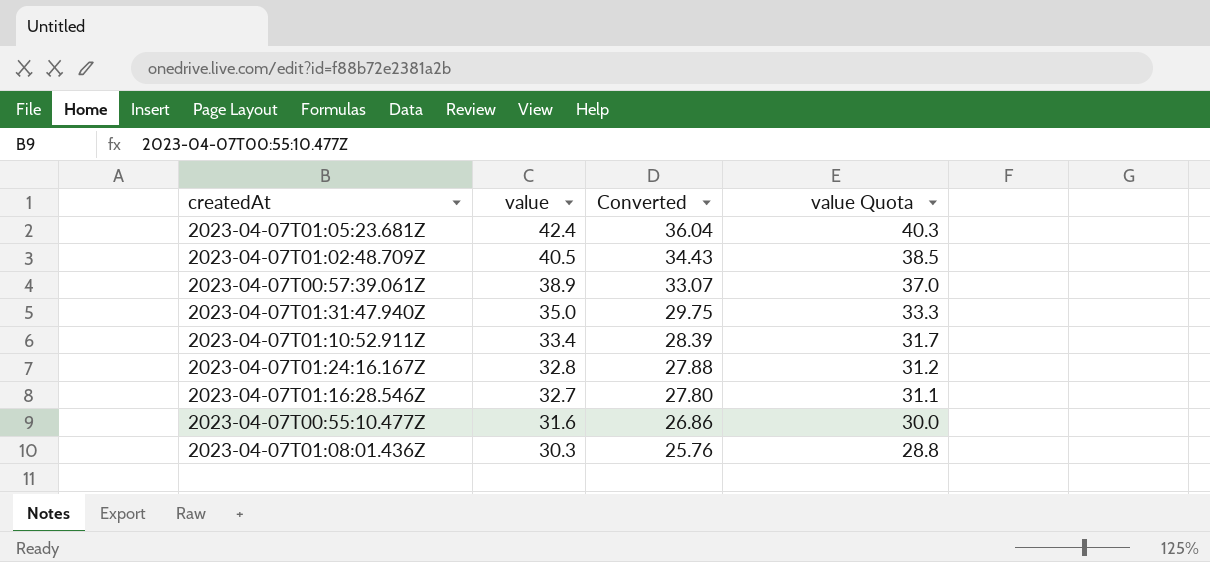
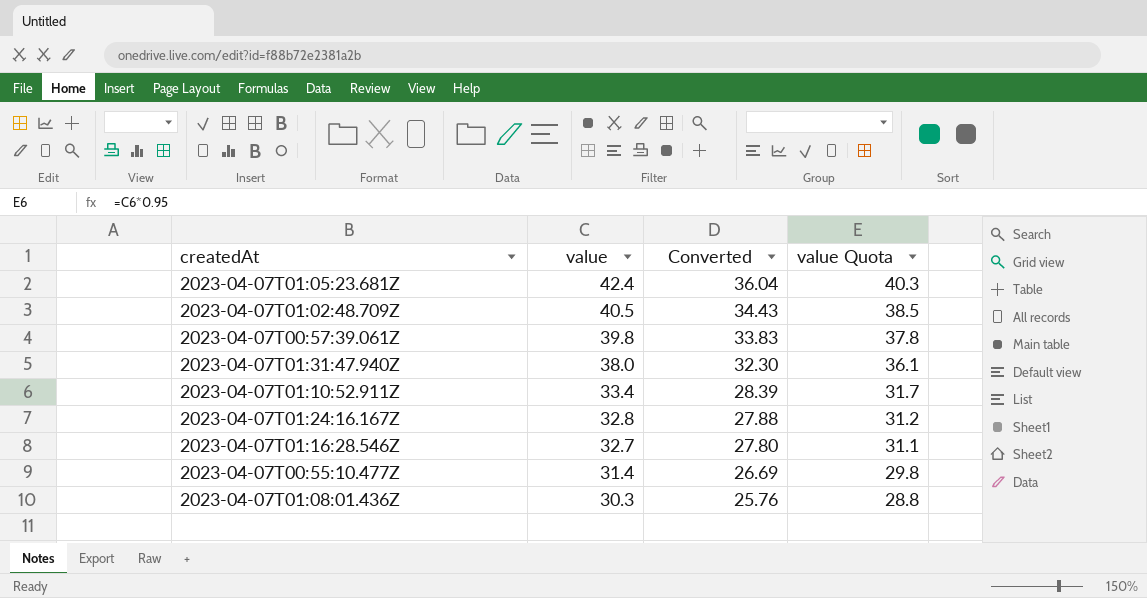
2023-04-07T00:57:39.061Z | value: 38.9 -> 39.8
2023-04-07T00:57:39.061Z | Converted: 33.07 -> 33.83
2023-04-07T00:57:39.061Z | value Quota: 37.0 -> 37.8
2023-04-07T01:31:47.940Z | value: 35.0 -> 38.0
2023-04-07T01:31:47.940Z | Converted: 29.75 -> 32.30
2023-04-07T01:31:47.940Z | value Quota: 33.3 -> 36.1
2023-04-07T00:55:10.477Z | value: 31.6 -> 31.4
2023-04-07T00:55:10.477Z | Converted: 26.86 -> 26.69
2023-04-07T00:55:10.477Z | value Quota: 30.0 -> 29.8

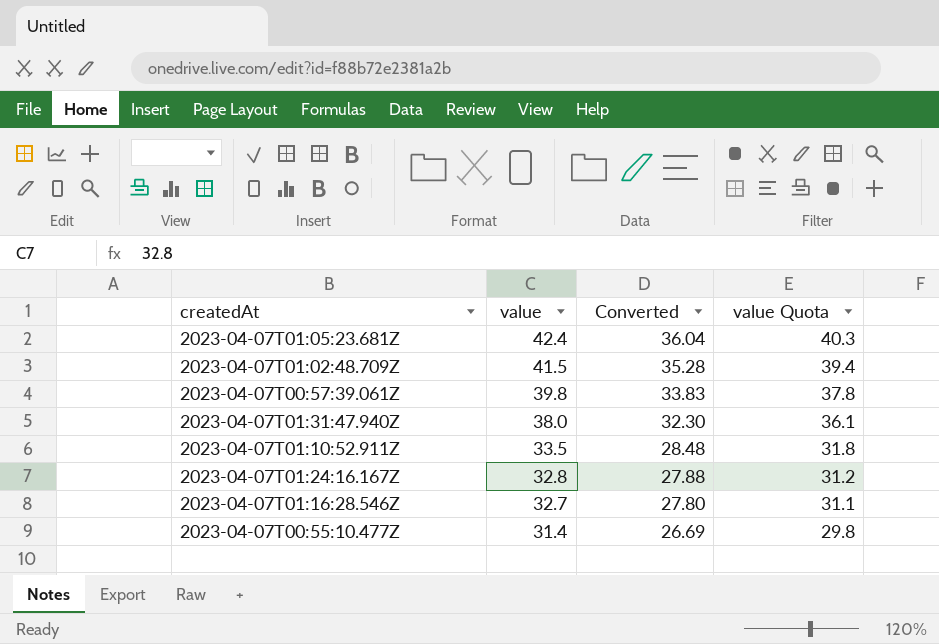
row 2023-04-07T01:08:01.436Z: 30.3 | 25.76 | 28.8 -> none
2023-04-07T01:02:48.709Z | value: 40.5 -> 41.5
2023-04-07T01:02:48.709Z | Converted: 34.43 -> 35.28
2023-04-07T01:02:48.709Z | value Quota: 38.5 -> 39.4
2023-04-07T01:10:52.911Z | value: 33.4 -> 33.5
2023-04-07T01:10:52.911Z | Converted: 28.39 -> 28.48
2023-04-07T01:10:52.911Z | value Quota: 31.7 -> 31.8

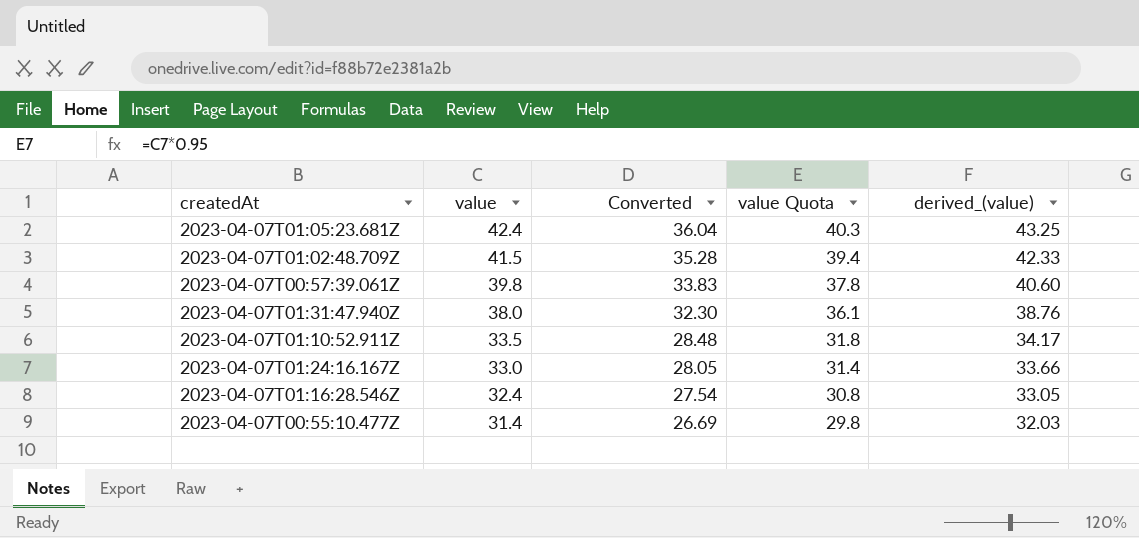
column derived_(value) | formula: none -> [value] * 1.02
2023-04-07T01:24:16.167Z | value: 32.8 -> 33.0
2023-04-07T01:24:16.167Z | Converted: 27.88 -> 28.05
2023-04-07T01:24:16.167Z | value Quota: 31.2 -> 31.4
2023-04-07T01:16:28.546Z | value: 32.7 -> 32.4
2023-04-07T01:16:28.546Z | Converted: 27.80 -> 27.54
2023-04-07T01:16:28.546Z | value Quota: 31.1 -> 30.8

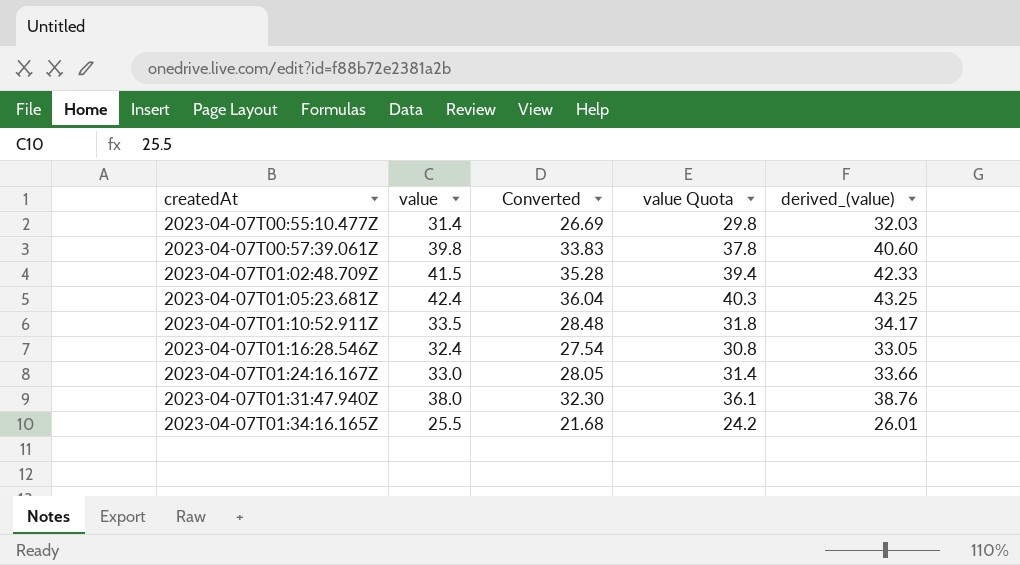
row order: value descending -> createdAt ascending
row 2023-04-07T01:34:16.165Z: none -> 25.5 | 21.68 | 24.2 | 26.01

